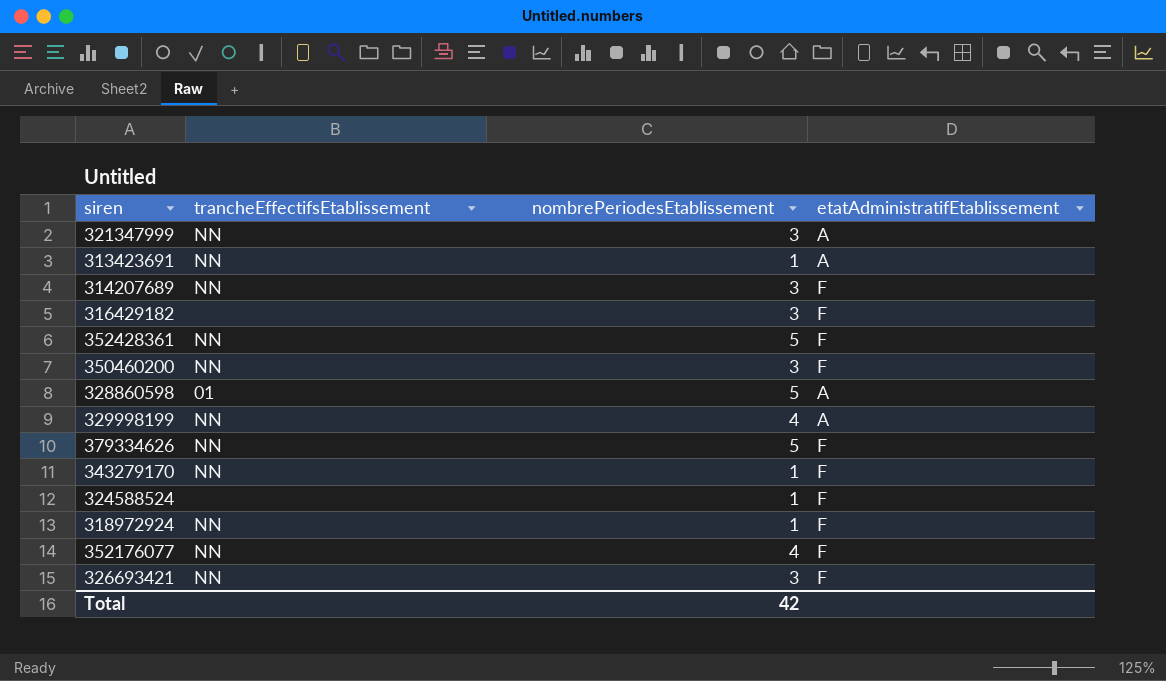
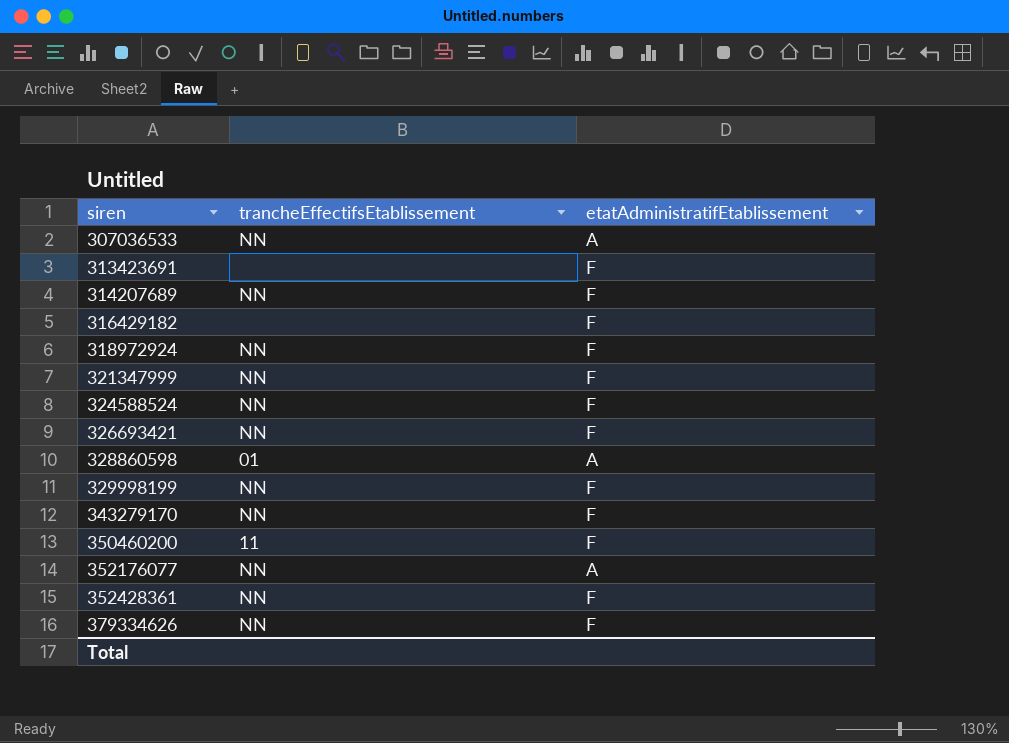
row order: none -> siren ascending
column nombrePeriodesEtablissement | position: 3 -> none
row 307036533: none -> NN | A
313423691 | trancheEffectifsEtablissement: NN -> none
313423691 | etatAdministratifEtablissement: A -> F
321347999 | etatAdministratifEtablissement: A -> F
324588524 | trancheEffectifsEtablissement: none -> NN
329998199 | etatAdministratifEtablissement: A -> F
350460200 | trancheEffectifsEtablissement: NN -> 11
352176077 | etatAdministratifEtablissement: F -> A

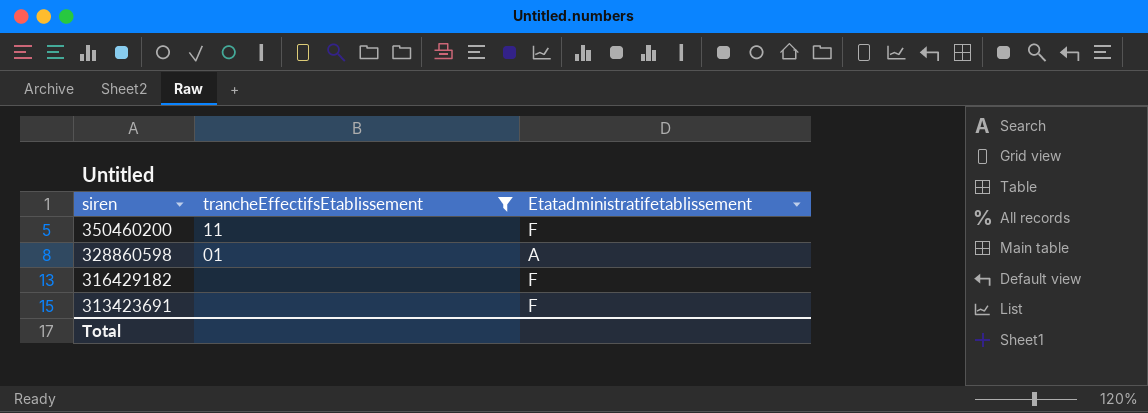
filter: none -> trancheEffectifsEtablissement != NN
row order: siren ascending -> siren descending
column name: etatAdministratifEtablissement -> Etatadministratifetablissement

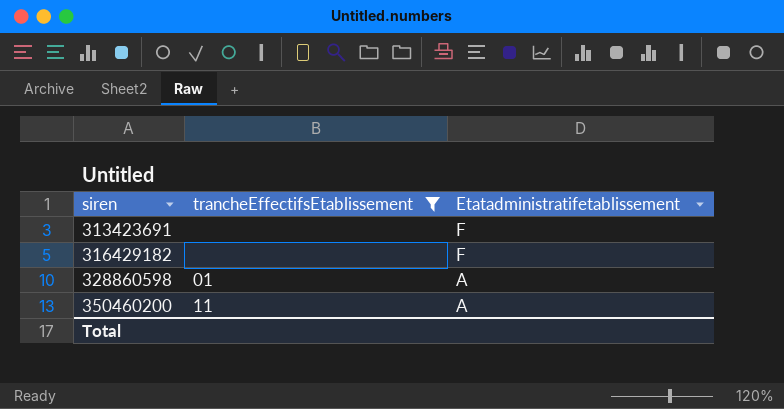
row order: siren descending -> siren ascending
350460200 | Etatadministratifetablissement: F -> A

